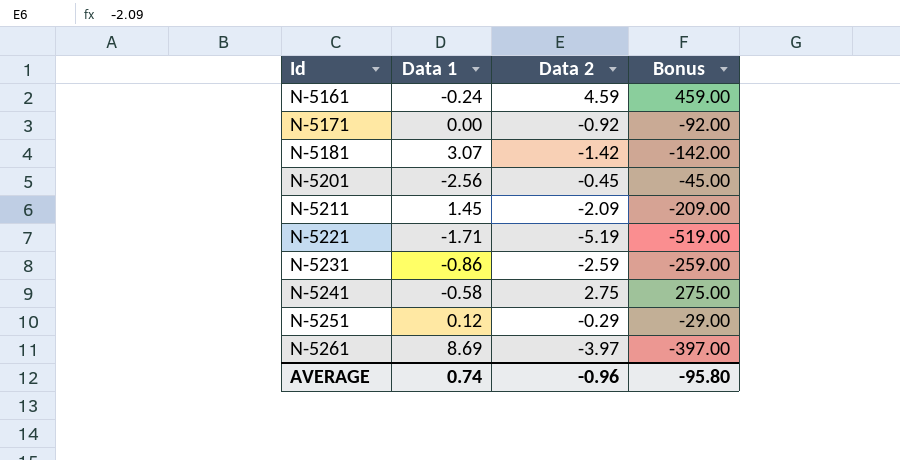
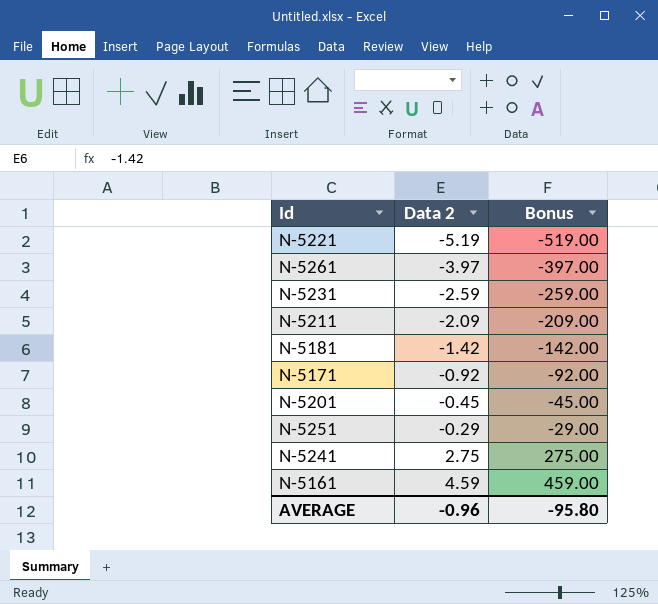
row order: Id ascending -> Data 2 ascending
column Data 1 | position: 2 -> none

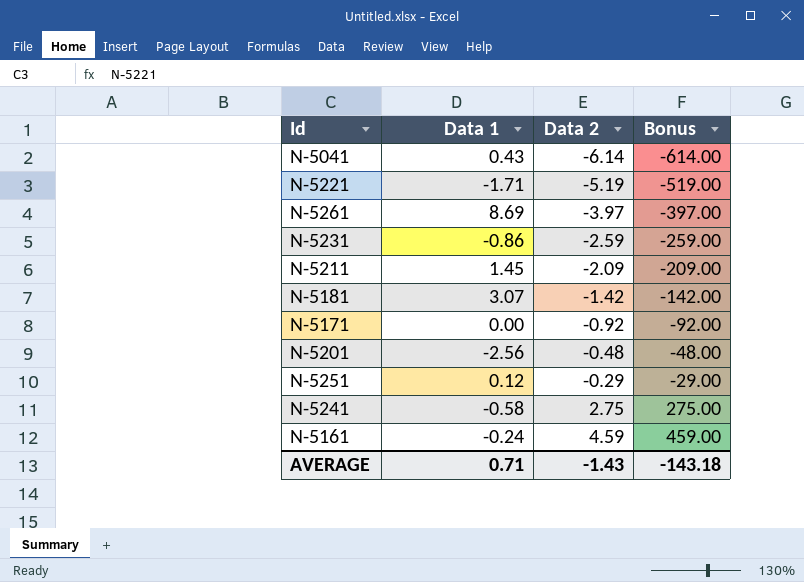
column Data 1 | position: none -> 2
row N-5041: none -> 0.43 | -6.14 | -614.00
N-5201 | Data 2: -0.45 -> -0.48
N-5201 | Bonus: -45.00 -> -48.00
AVERAGE | Data 2: -0.96 -> -1.43
AVERAGE | Bonus: -95.80 -> -143.18

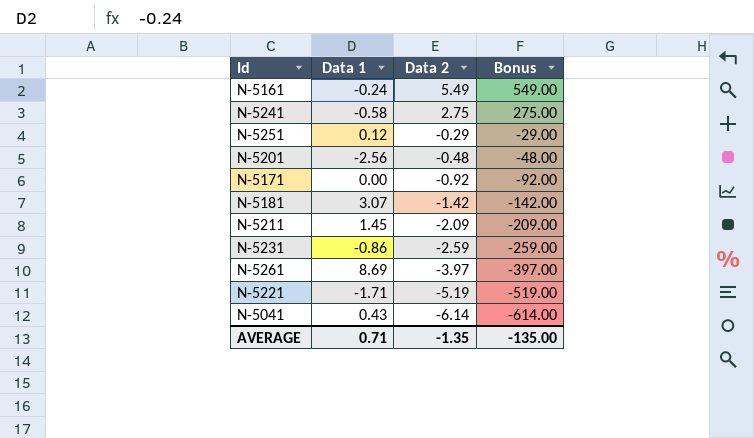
row order: Data 2 ascending -> Data 2 descending
N-5161 | Data 2: 4.59 -> 5.49
N-5161 | Bonus: 459.00 -> 549.00
AVERAGE | Data 2: -1.43 -> -1.35
AVERAGE | Bonus: -143.18 -> -135.00

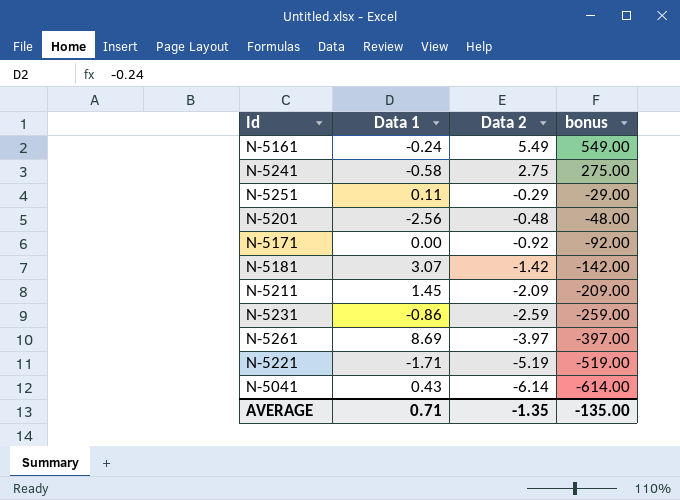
column name: Bonus -> bonus
N-5251 | Data 1: 0.12 -> 0.11

